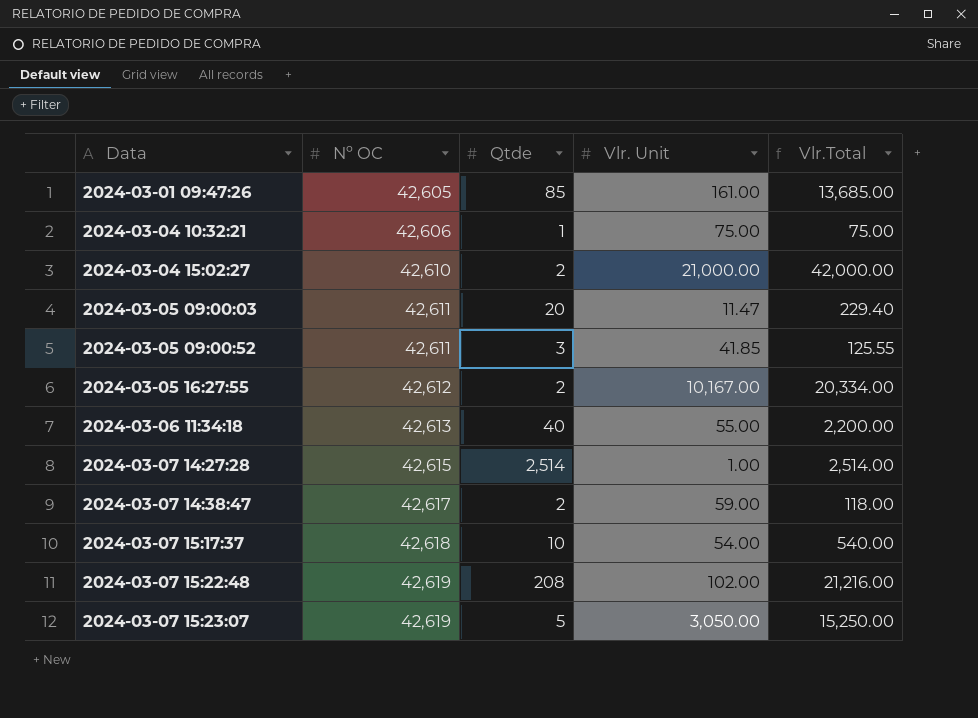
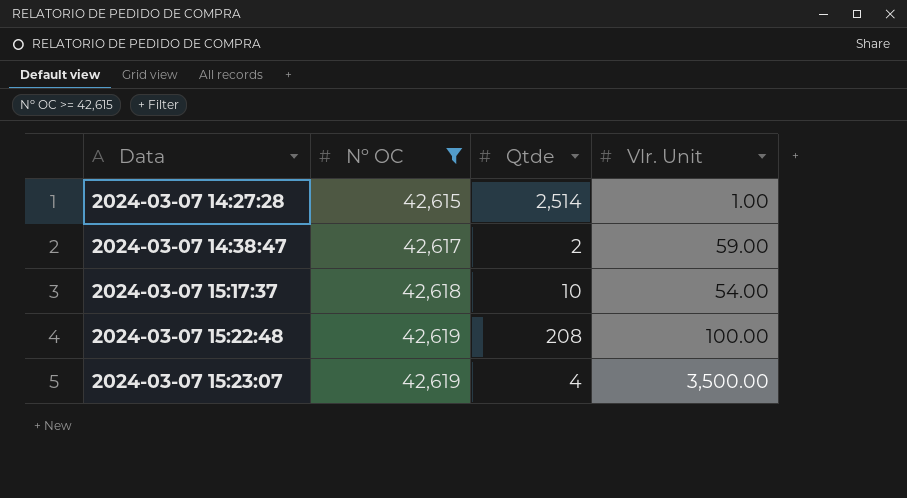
filter: none -> Nº OC >= 42,615
column Vlr.Total | formula: [Qtde] * [Vlr. Unit] -> none
2024-03-07 15:22:48 | Vlr. Unit: 102.00 -> 100.00
2024-03-07 15:23:07 | Qtde: 5 -> 4
2024-03-07 15:23:07 | Vlr. Unit: 3,050.00 -> 3,500.00

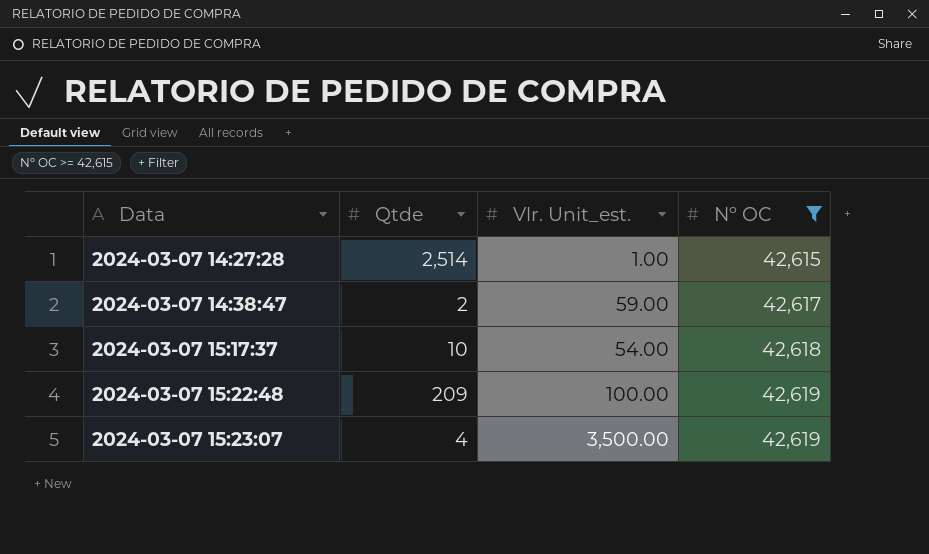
column name: Vlr. Unit -> Vlr. Unit_est.
column Nº OC | position: 2 -> 4
2024-03-07 15:22:48 | Qtde: 208 -> 209

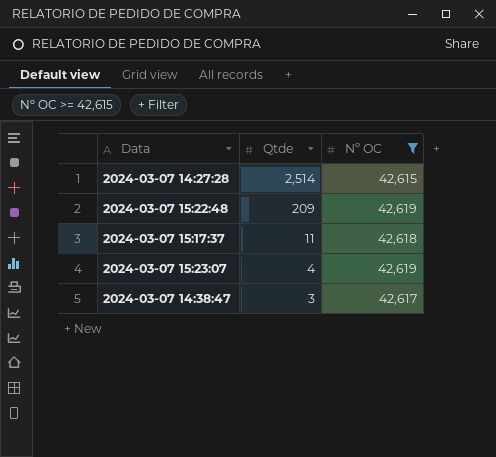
row order: Data ascending -> Qtde descending
column Vlr. Unit_est. | position: 3 -> none
2024-03-07 15:17:37 | Qtde: 10 -> 11
2024-03-07 14:38:47 | Qtde: 2 -> 3

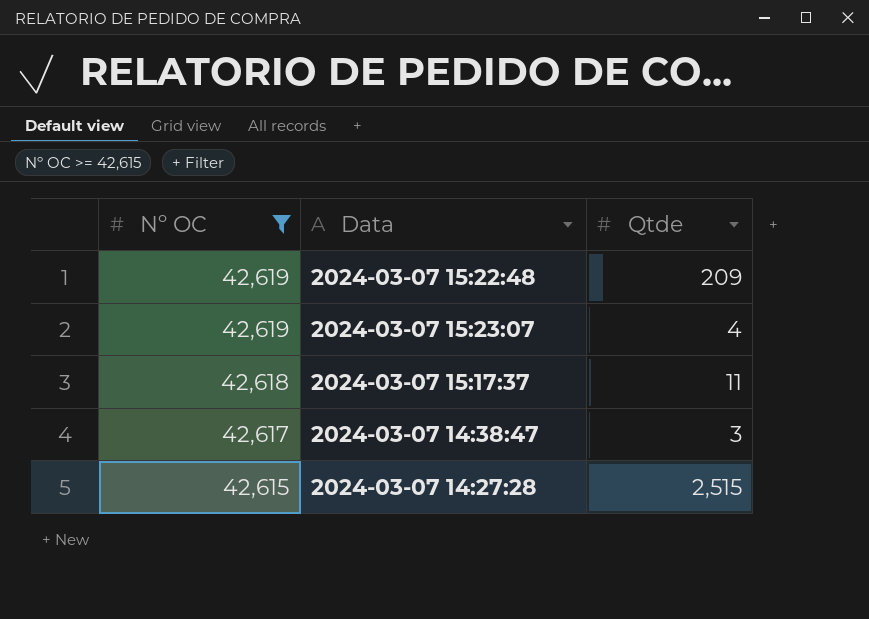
row order: Qtde descending -> Nº OC descending
column Nº OC | position: 3 -> 1
2024-03-07 14:27:28 | Qtde: 2,514 -> 2,515

